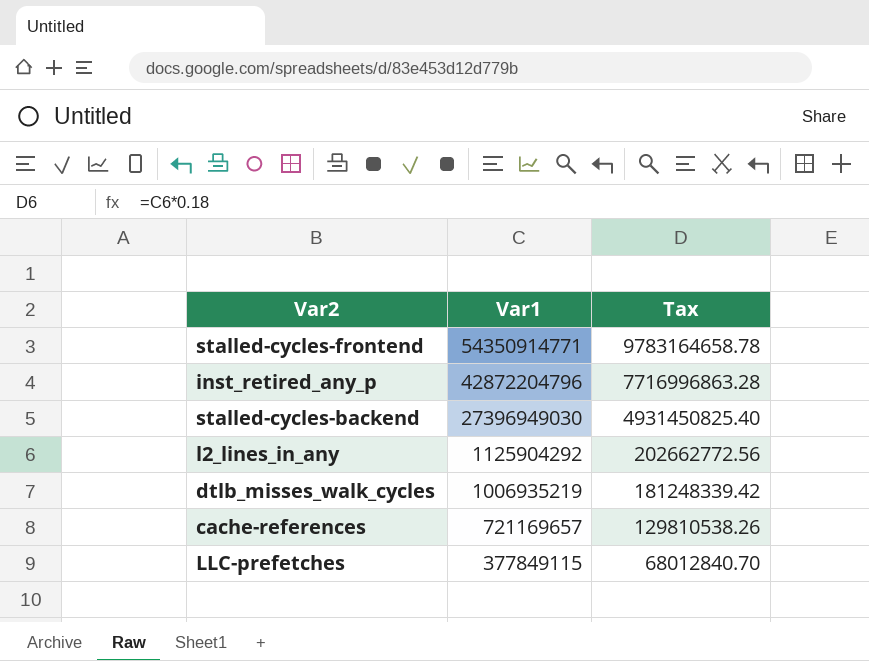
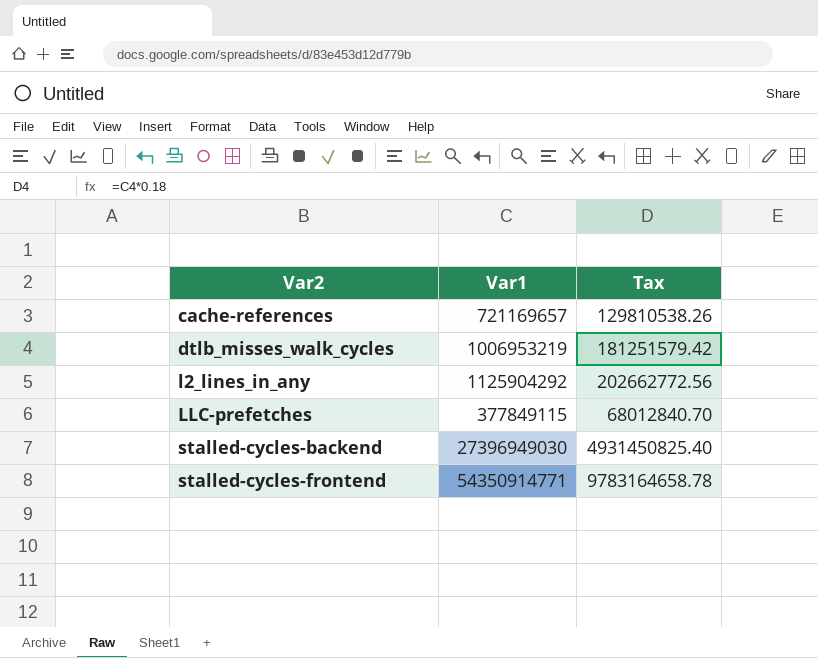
row order: Var1 descending -> Var2 ascending
row inst_retired_any_p: 42872204796 | 7716996863.28 -> none
dtlb_misses_walk_cycles | Var1: 1006935219 -> 1006953219
dtlb_misses_walk_cycles | Tax: 181248339.42 -> 181251579.42

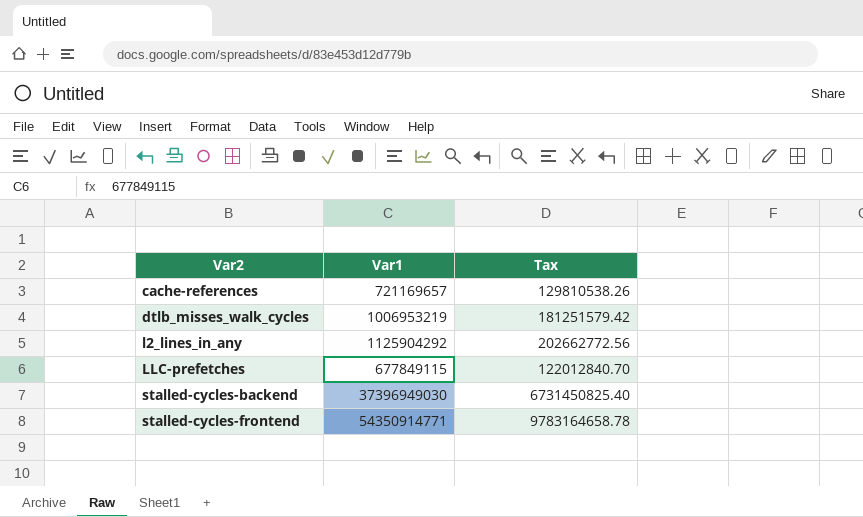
LLC-prefetches | Var1: 377849115 -> 677849115
LLC-prefetches | Tax: 68012840.70 -> 122012840.70
stalled-cycles-backend | Var1: 27396949030 -> 37396949030
stalled-cycles-backend | Tax: 4931450825.40 -> 6731450825.40

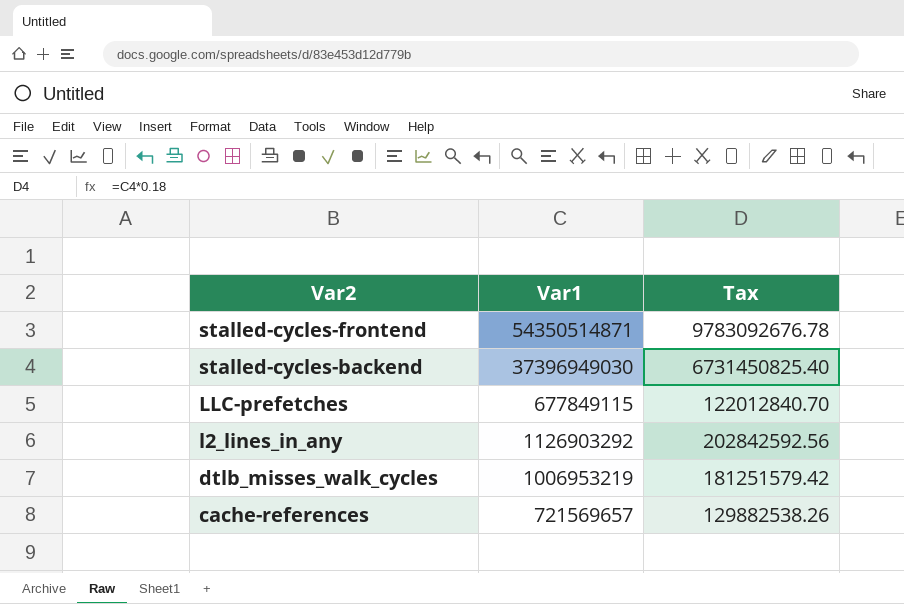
row order: Var2 ascending -> Var2 descending
stalled-cycles-frontend | Var1: 54350914771 -> 54350514871
stalled-cycles-frontend | Tax: 9783164658.78 -> 9783092676.78
l2_lines_in_any | Var1: 1125904292 -> 1126903292
l2_lines_in_any | Tax: 202662772.56 -> 202842592.56
cache-references | Var1: 721169657 -> 721569657
cache-references | Tax: 129810538.26 -> 129882538.26

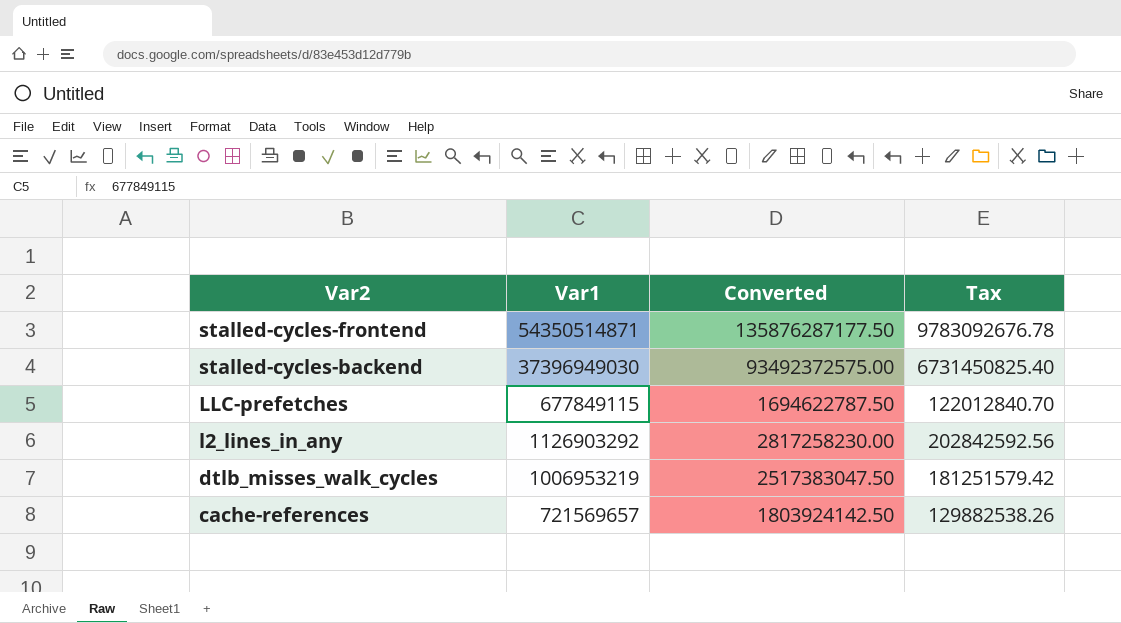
column Converted | formula: none -> [Var1] * 2.5

